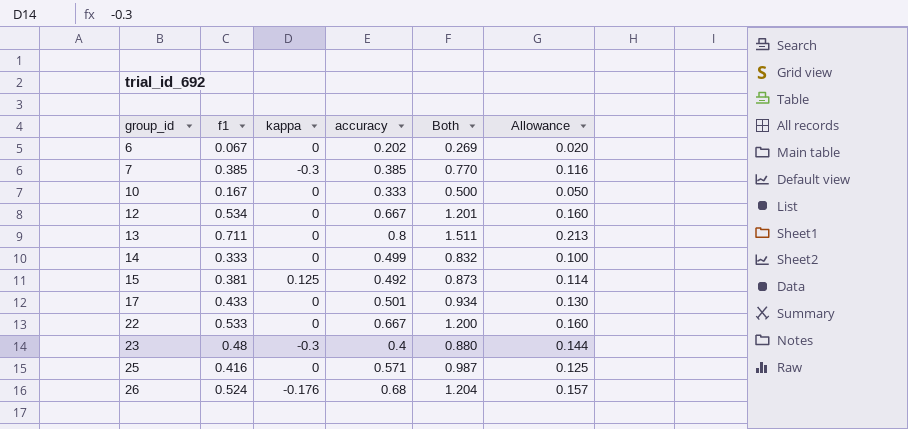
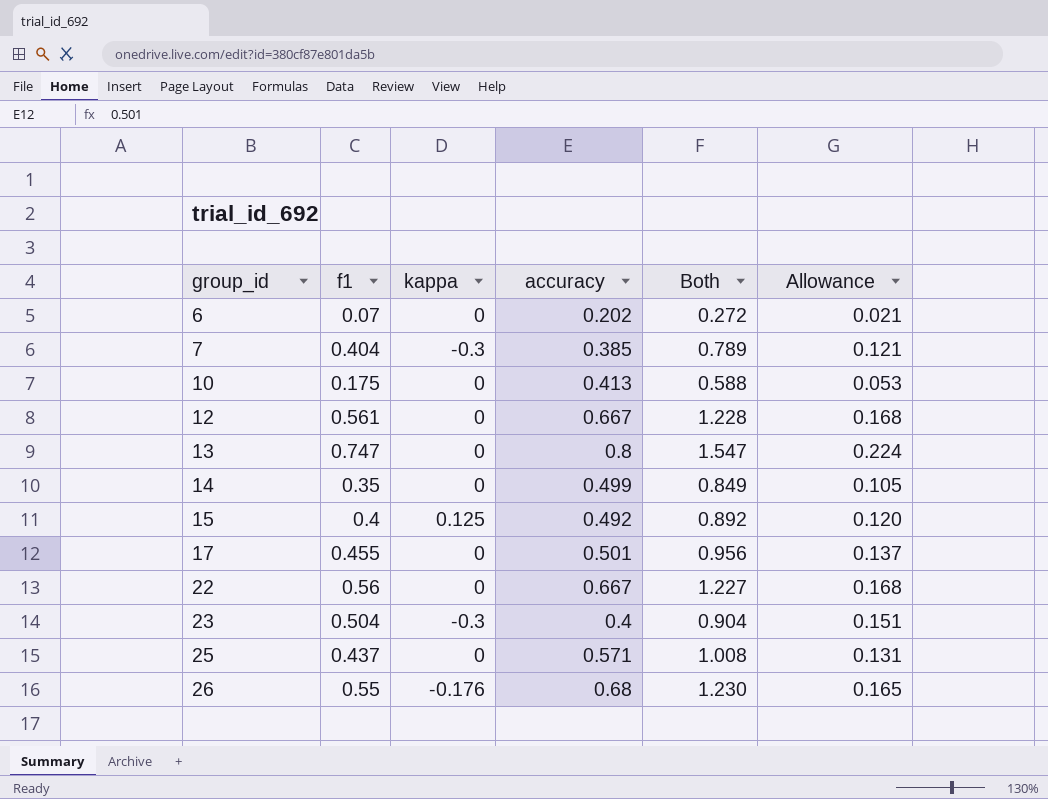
6 | f1: 0.067 -> 0.07
6 | Both: 0.269 -> 0.272
6 | Allowance: 0.020 -> 0.021
7 | f1: 0.385 -> 0.404
7 | Both: 0.770 -> 0.789
7 | Allowance: 0.116 -> 0.121
10 | f1: 0.167 -> 0.175
10 | accuracy: 0.333 -> 0.413
10 | Both: 0.500 -> 0.588
10 | Allowance: 0.050 -> 0.053
12 | f1: 0.534 -> 0.561
12 | Both: 1.201 -> 1.228
12 | Allowance: 0.160 -> 0.168
13 | f1: 0.711 -> 0.747
13 | Both: 1.511 -> 1.547
13 | Allowance: 0.213 -> 0.224
14 | f1: 0.333 -> 0.35
14 | Both: 0.832 -> 0.849
14 | Allowance: 0.100 -> 0.105
15 | f1: 0.381 -> 0.4
15 | Both: 0.873 -> 0.892
15 | Allowance: 0.114 -> 0.120
17 | f1: 0.433 -> 0.455
17 | Both: 0.934 -> 0.956
17 | Allowance: 0.130 -> 0.137
22 | f1: 0.533 -> 0.56
22 | Both: 1.200 -> 1.227
22 | Allowance: 0.160 -> 0.168
23 | f1: 0.48 -> 0.504
23 | Both: 0.880 -> 0.904
23 | Allowance: 0.144 -> 0.151
25 | f1: 0.416 -> 0.437
25 | Both: 0.987 -> 1.008
25 | Allowance: 0.125 -> 0.131
26 | f1: 0.524 -> 0.55
26 | Both: 1.204 -> 1.230
26 | Allowance: 0.157 -> 0.165

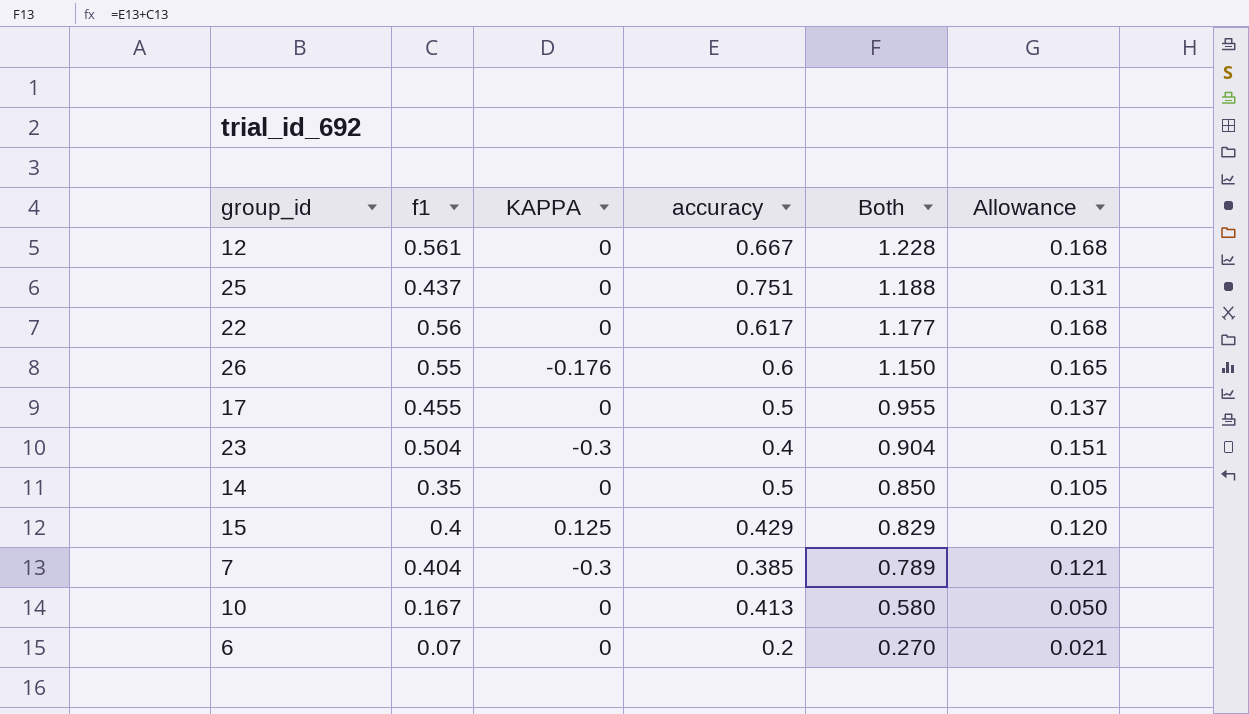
row order: group_id ascending -> Both descending
column name: kappa -> KAPPA
row 13: 0.747 | 0 | 0.8 | 1.547 | 0.224 -> none
25 | accuracy: 0.571 -> 0.751
25 | Both: 1.008 -> 1.188
22 | accuracy: 0.667 -> 0.617
22 | Both: 1.227 -> 1.177
26 | accuracy: 0.68 -> 0.6
26 | Both: 1.230 -> 1.150
17 | accuracy: 0.501 -> 0.5
17 | Both: 0.956 -> 0.955
14 | accuracy: 0.499 -> 0.5
14 | Both: 0.849 -> 0.850
15 | accuracy: 0.492 -> 0.429
15 | Both: 0.892 -> 0.829
10 | f1: 0.175 -> 0.167
10 | Both: 0.588 -> 0.580
10 | Allowance: 0.053 -> 0.050
6 | accuracy: 0.202 -> 0.2
6 | Both: 0.272 -> 0.270

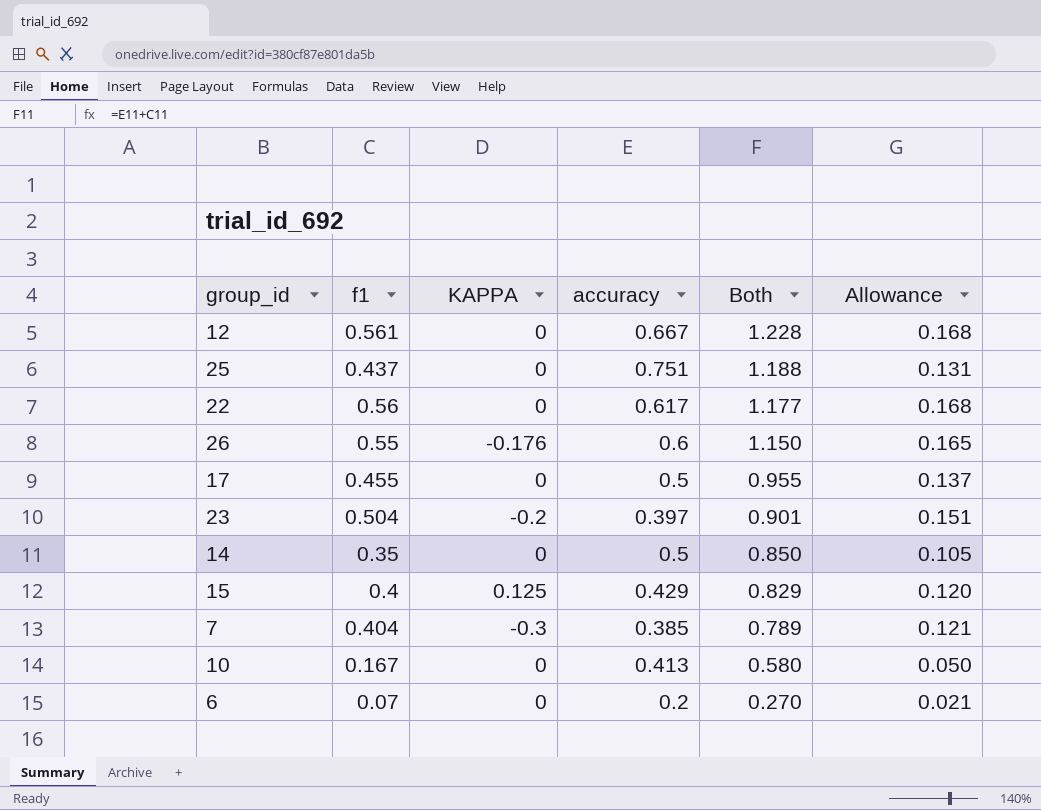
23 | KAPPA: -0.3 -> -0.2
23 | accuracy: 0.4 -> 0.397
23 | Both: 0.904 -> 0.901

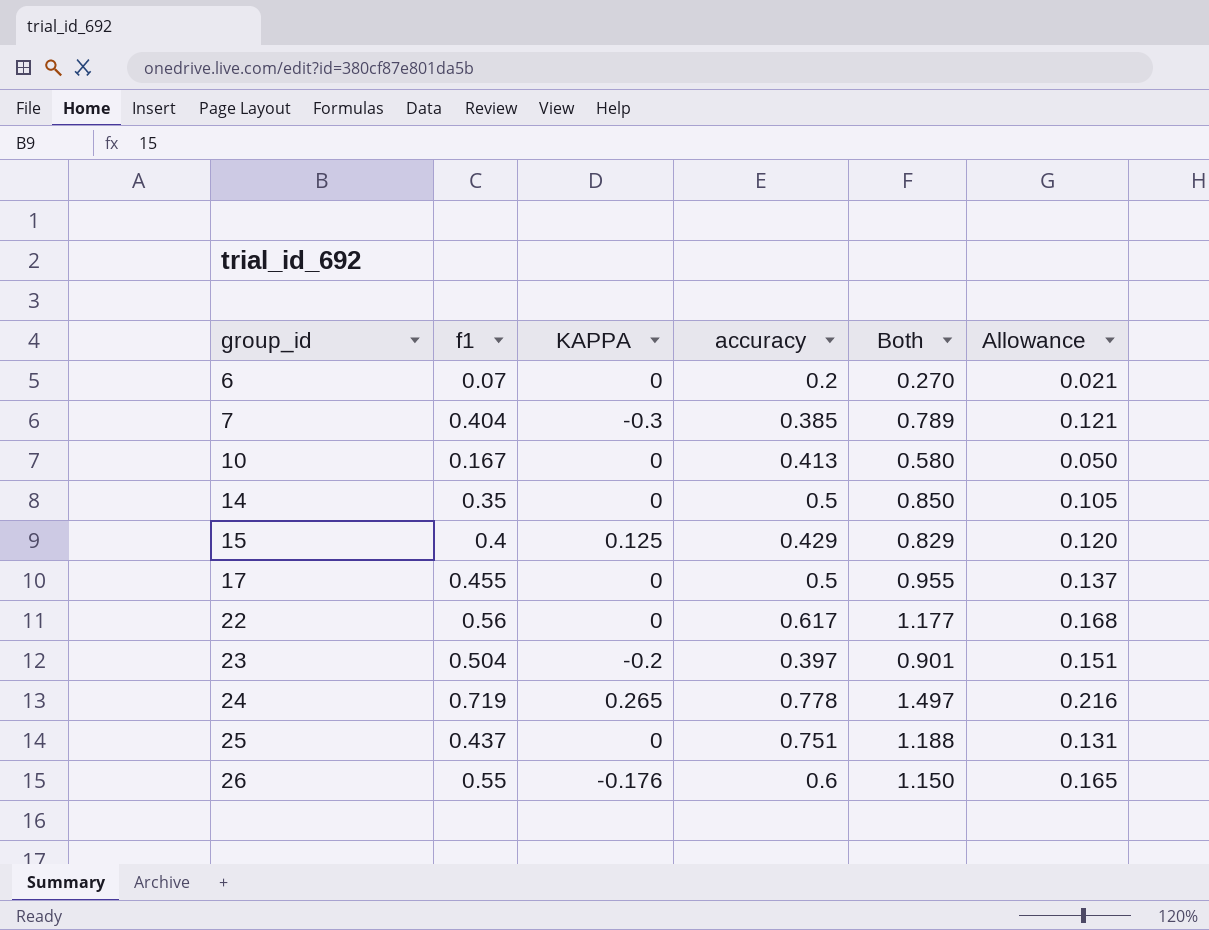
row order: Both descending -> group_id ascending
row 12: 0.561 | 0 | 0.667 | 1.228 | 0.168 -> none
row 24: none -> 0.719 | 0.265 | 0.778 | 1.497 | 0.216

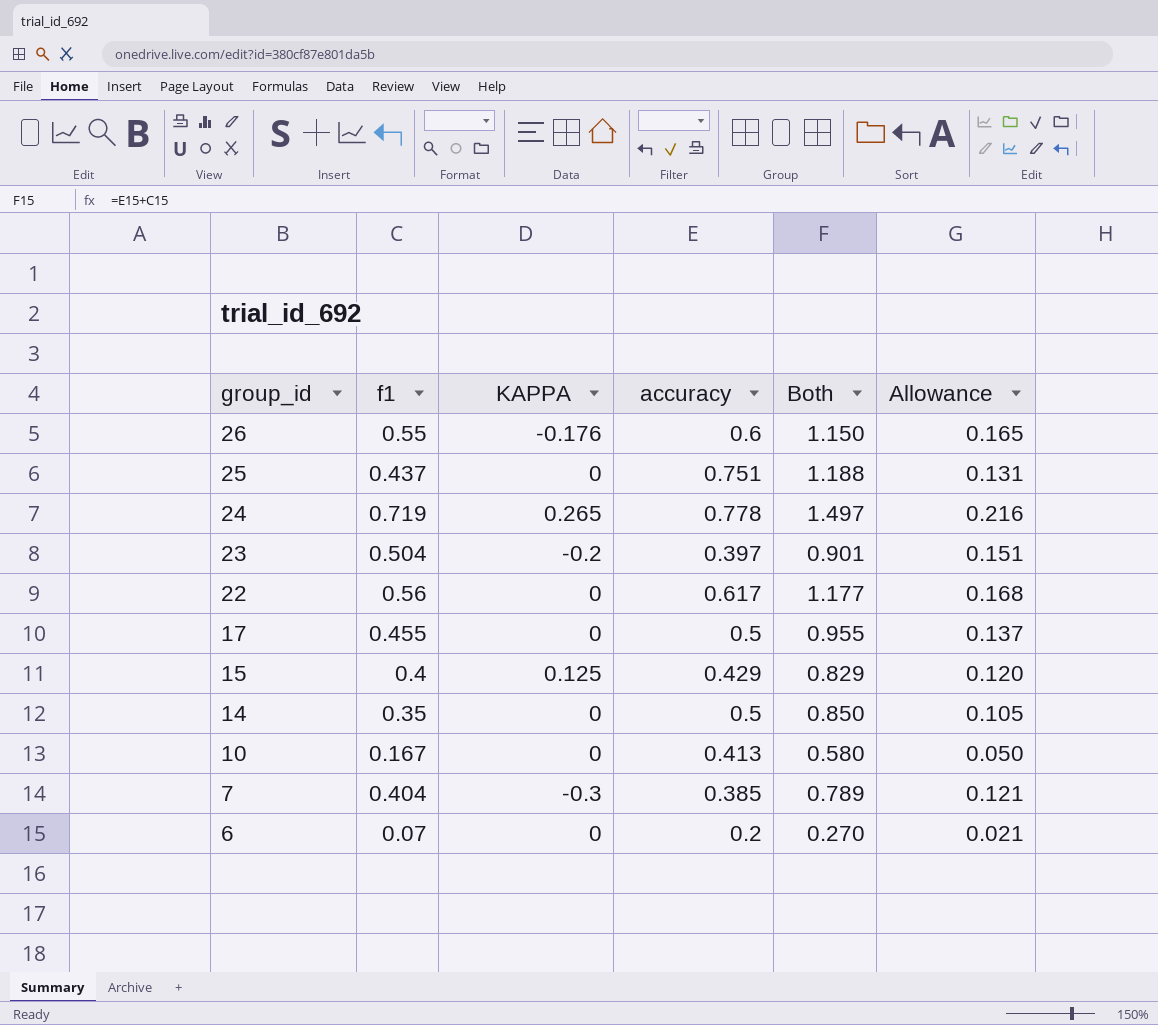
row order: group_id ascending -> group_id descending

